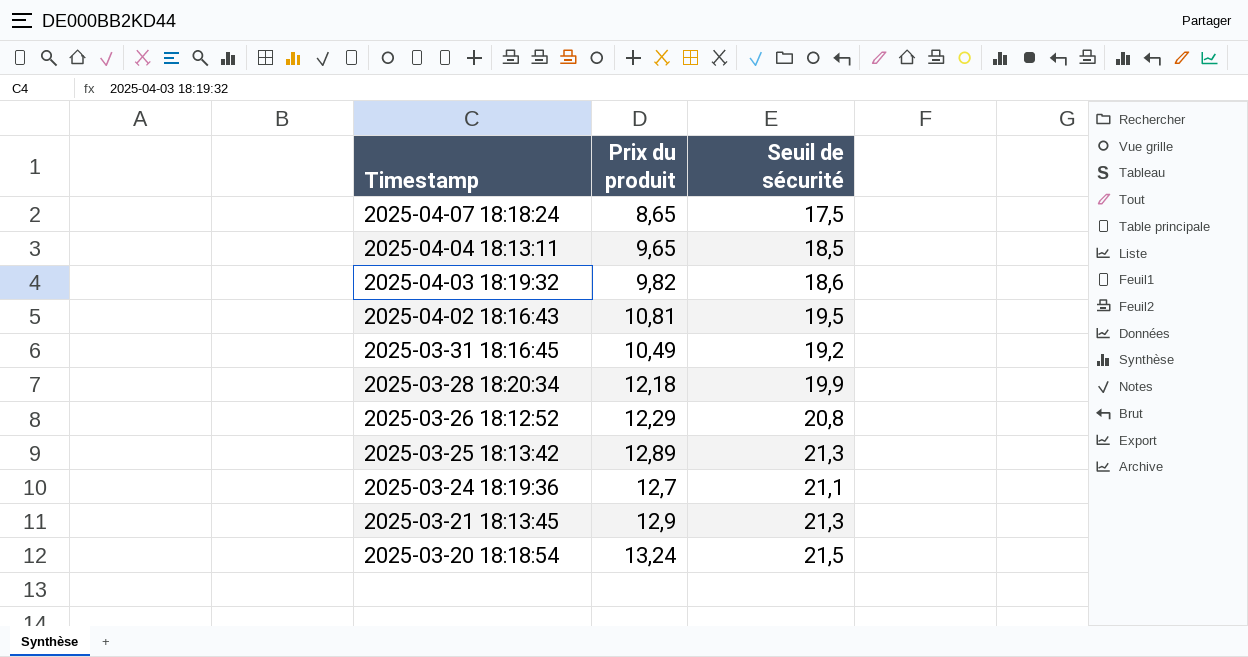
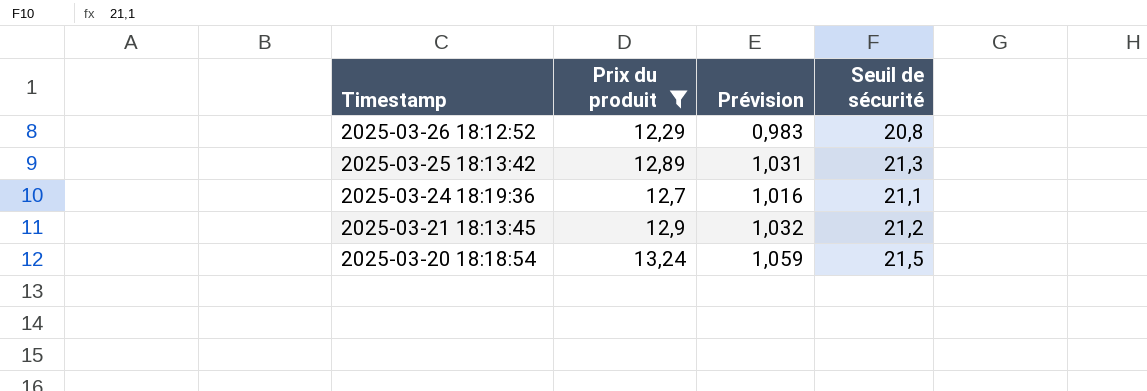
filter: none -> Prix du produit >= 12,29
column Prévision | formula: none -> [Prix du produit] * 0,08
2025-03-21 18:13:45 | Seuil de sécurité: 21,3 -> 21,2

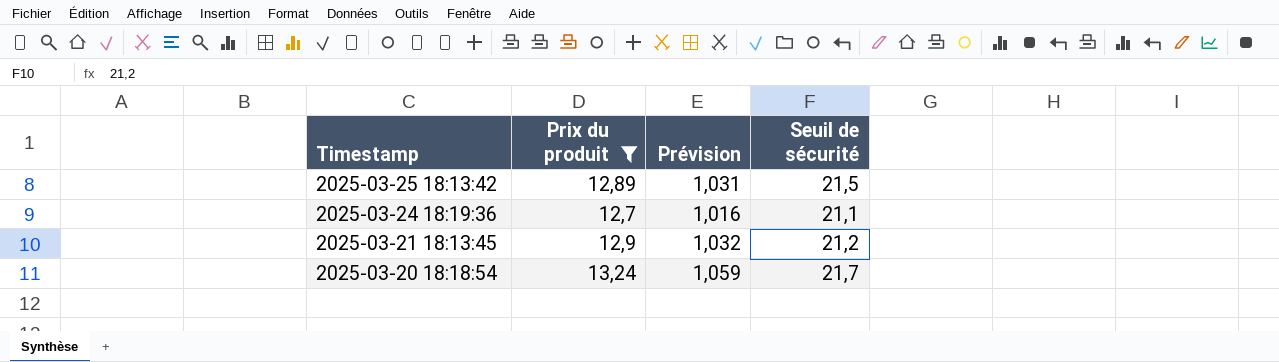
row 2025-03-26 18:12:52: 12,29 | 0,983 | 20,8 -> none
2025-03-25 18:13:42 | Seuil de sécurité: 21,3 -> 21,5
2025-03-20 18:18:54 | Seuil de sécurité: 21,5 -> 21,7

